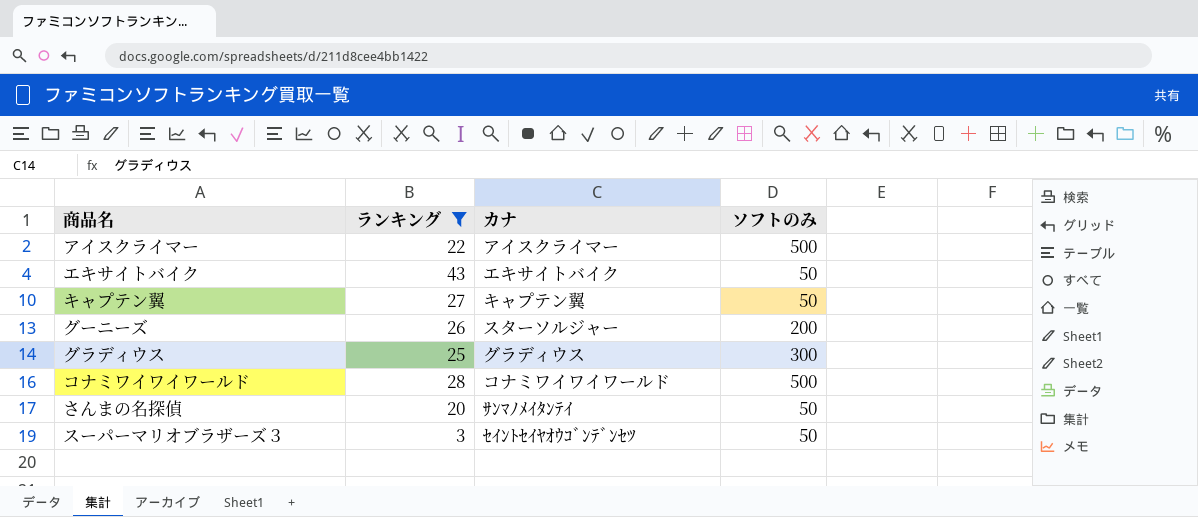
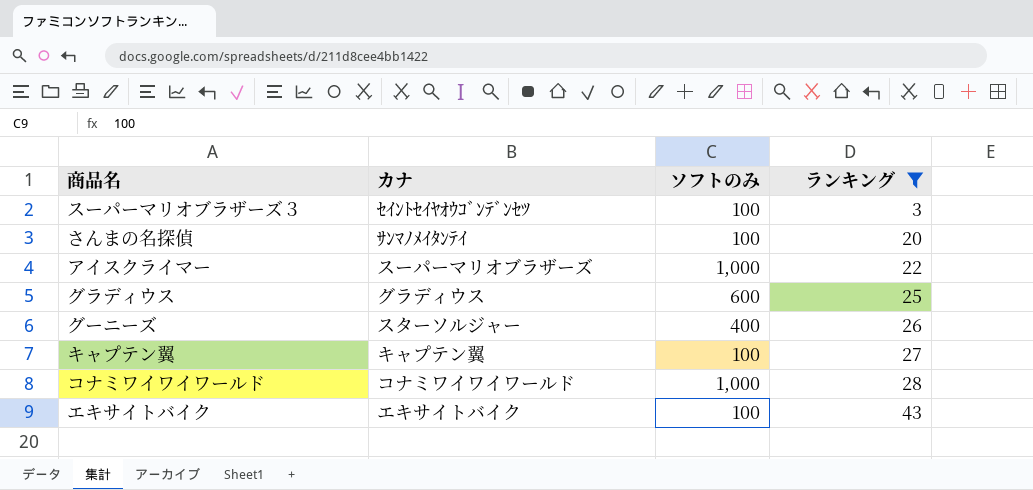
row order: none -> ランキング ascending
column ランキング | position: 2 -> 4
スーパーマリオブラザーズ３ | ソフトのみ: 50 -> 100
さんまの名探偵 | ソフトのみ: 50 -> 100
アイスクライマー | カナ: アイスクライマー -> スーパーマリオブラザーズ
アイスクライマー | ソフトのみ: 500 -> 1,000
グラディウス | ソフトのみ: 300 -> 600
グーニーズ | ソフトのみ: 200 -> 400
キャプテン翼 | ソフトのみ: 50 -> 100
コナミワイワイワールド | ソフトのみ: 500 -> 1,000
エキサイトバイク | ソフトのみ: 50 -> 100

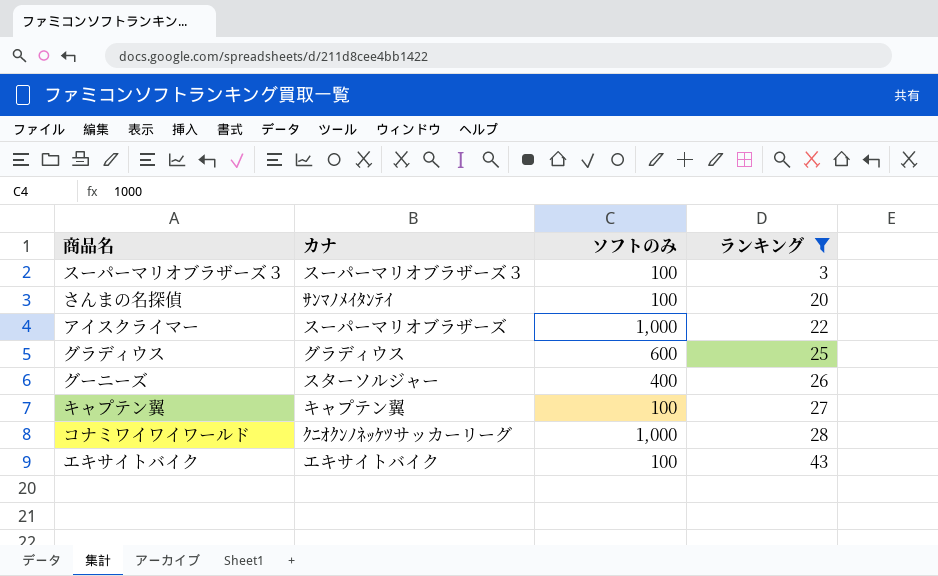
スーパーマリオブラザーズ３ | カナ: ｾｲﾝﾄｾｲﾔｵｳｺﾞﾝﾃﾞﾝｾﾂ -> スーパーマリオブラザーズ３
コナミワイワイワールド | カナ: コナミワイワイワールド -> ｸﾆｵｸﾝﾉﾈｯｹﾂサッカーリーグ

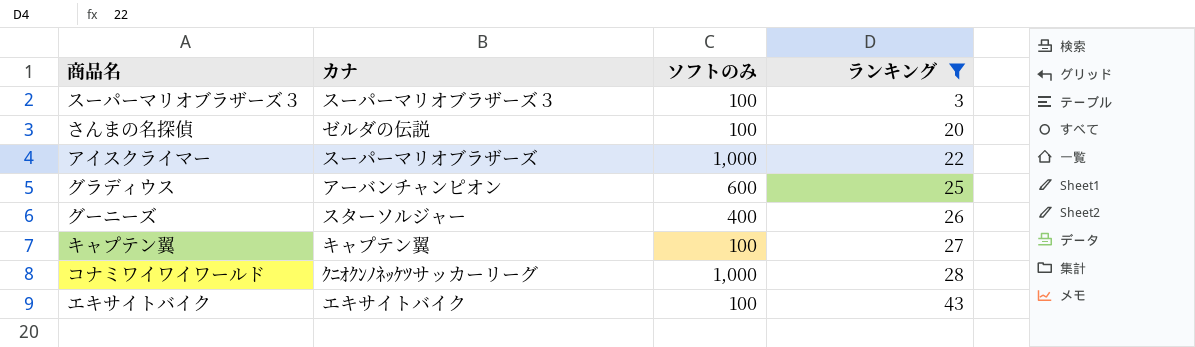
さんまの名探偵 | カナ: ｻﾝﾏﾉﾒｲﾀﾝﾃｲ -> ゼルダの伝説
グラディウス | カナ: グラディウス -> アーバンチャンピオン

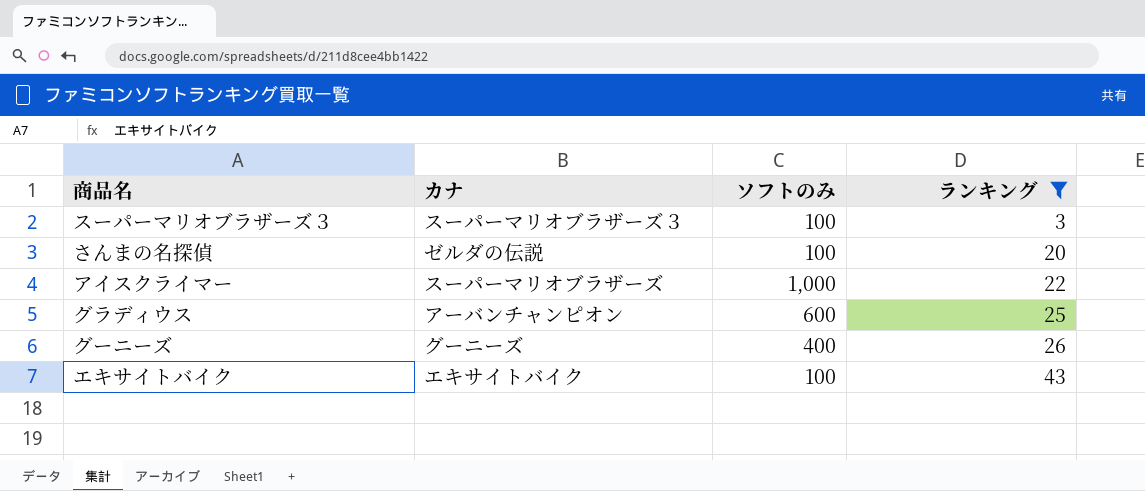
row キャプテン翼: キャプテン翼 | 100 | 27 -> none
row コナミワイワイワールド: ｸﾆｵｸﾝﾉﾈｯｹﾂサッカーリーグ | 1,000 | 28 -> none
グーニーズ | カナ: スターソルジャー -> グーニーズ

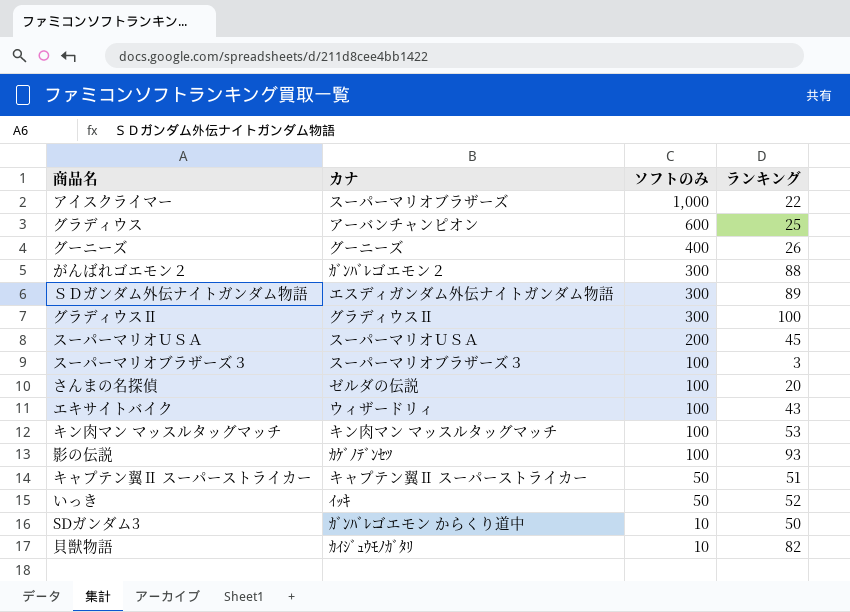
filter: ランキング <= 43 -> none
row order: ランキング ascending -> ソフトのみ descending
エキサイトバイク | カナ: エキサイトバイク -> ウィザードリィ

